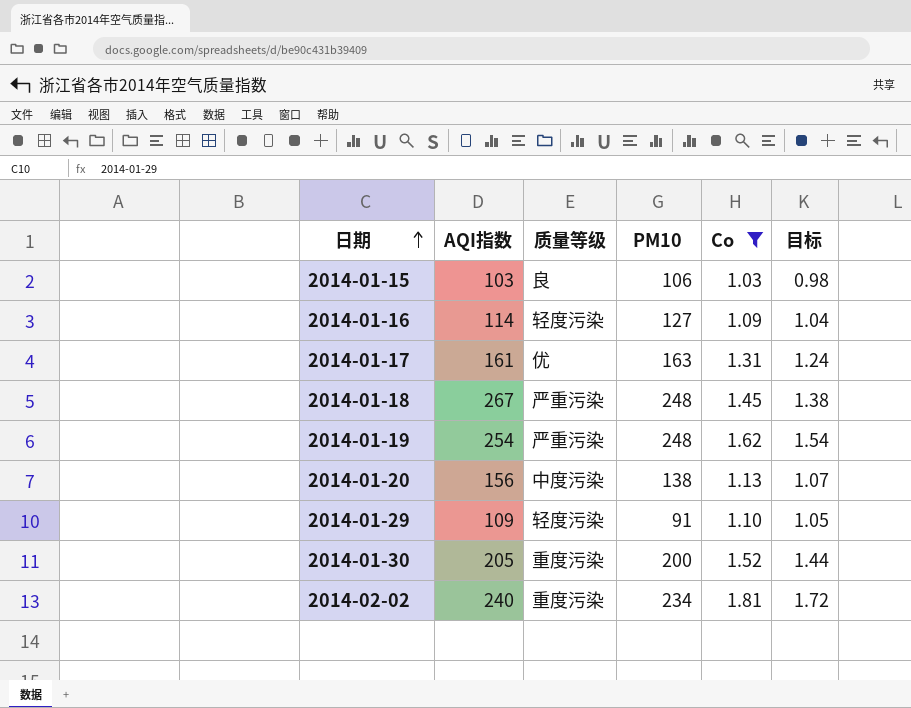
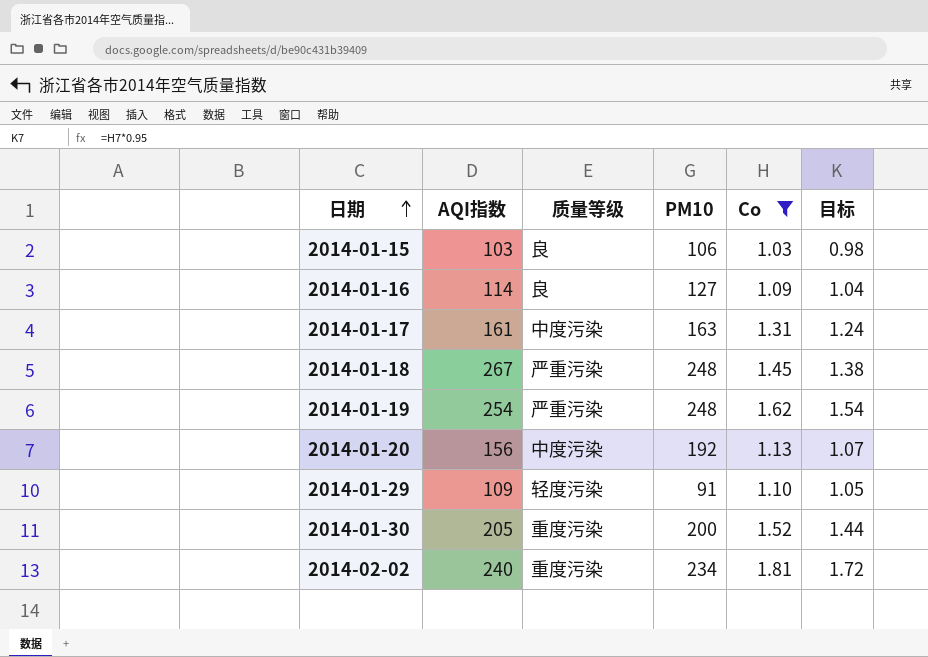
2014-01-16 | 质量等级: 轻度污染 -> 良
2014-01-17 | 质量等级: 优 -> 中度污染
2014-01-20 | PM10: 138 -> 192

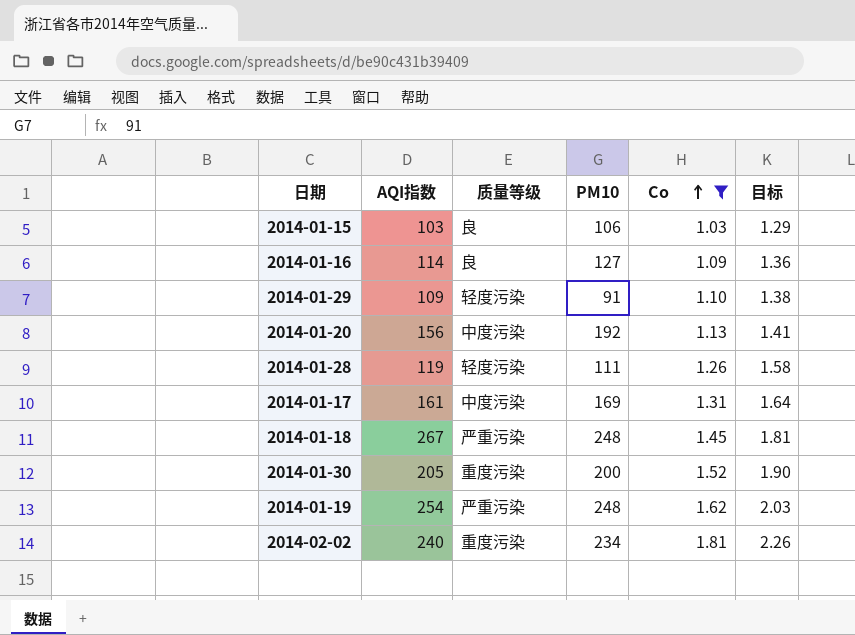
row order: 日期 ascending -> Co ascending
column 目标 | formula: [Co] * 0.95 -> [Co] * 1.25
row 2014-01-28: none -> 119 | 轻度污染 | 111 | 1.26 | 1.58
2014-01-17 | PM10: 163 -> 169

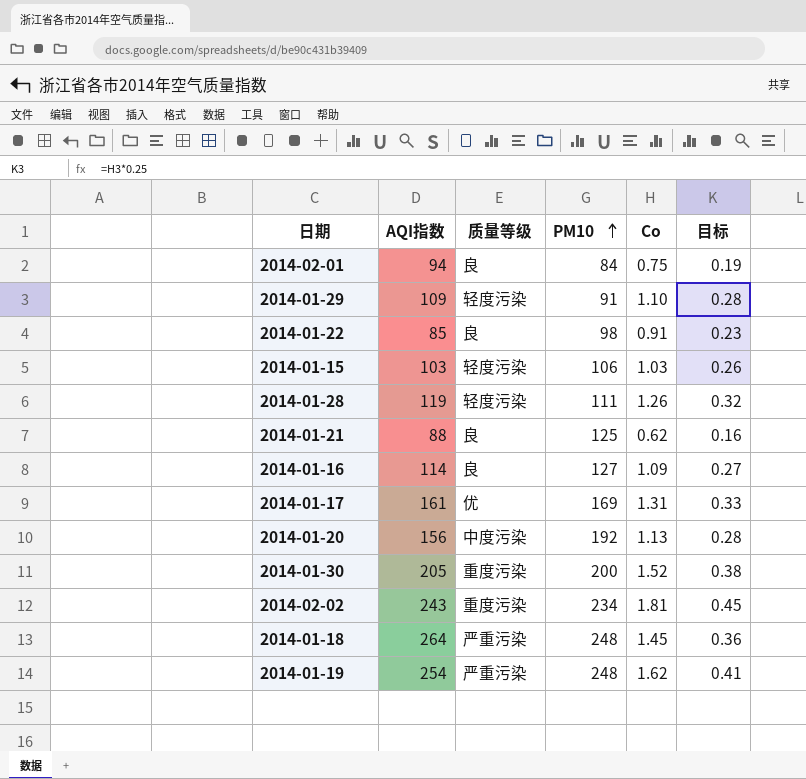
filter: Co >= 1.03 -> none
row order: Co ascending -> PM10 ascending
column 目标 | formula: [Co] * 1.25 -> [Co] * 0.25
2014-01-15 | 质量等级: 良 -> 轻度污染
2014-01-17 | 质量等级: 中度污染 -> 优
2014-02-02 | AQI指数: 240 -> 243
2014-01-18 | AQI指数: 267 -> 264

